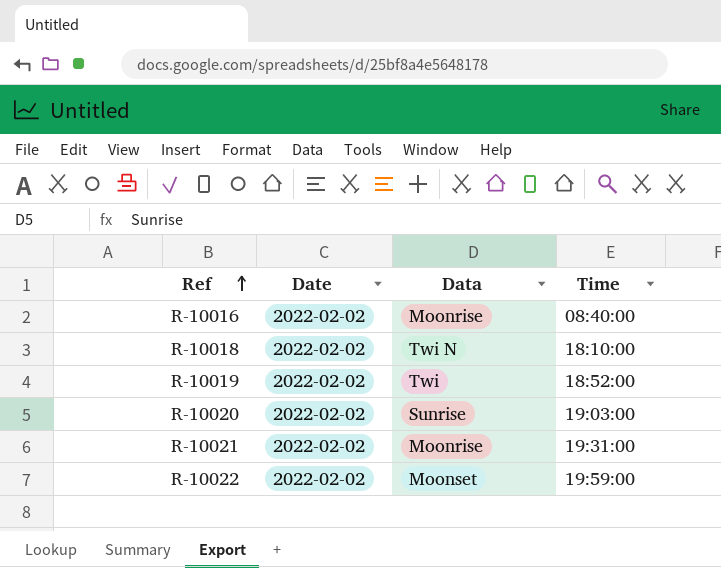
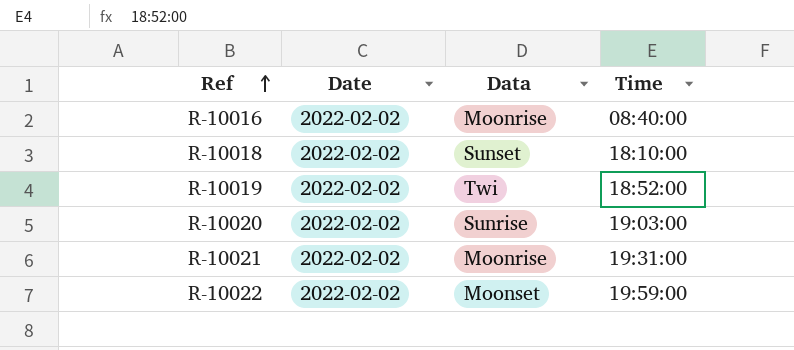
R-10018 | Data: Twi N -> Sunset

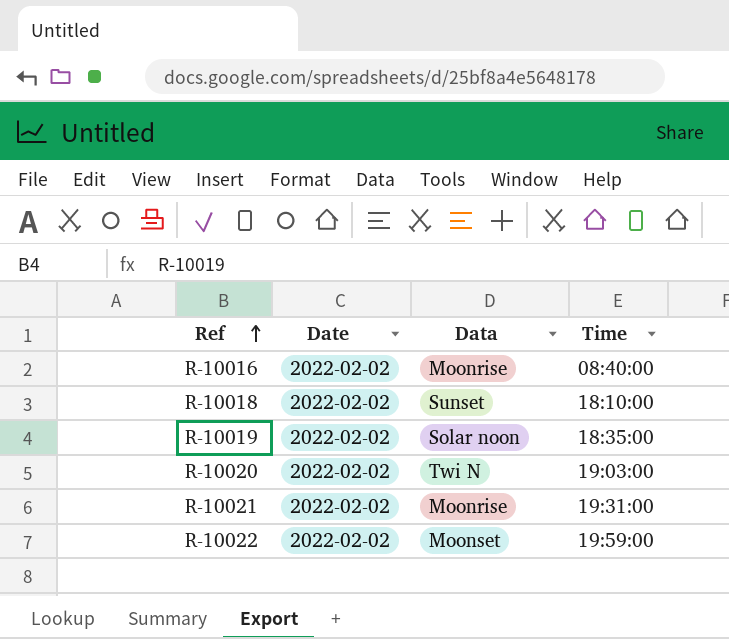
R-10019 | Data: Twi -> Solar noon
R-10019 | Time: 18:52:00 -> 18:35:00
R-10020 | Data: Sunrise -> Twi N

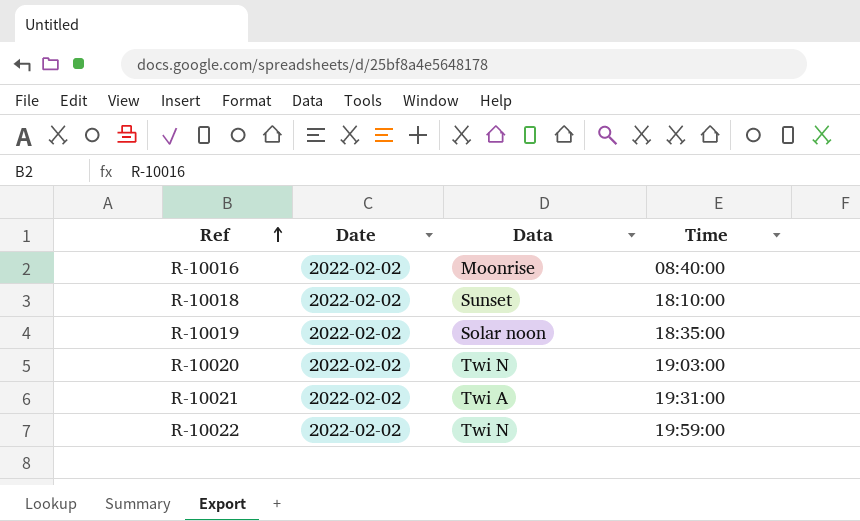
R-10021 | Data: Moonrise -> Twi A
R-10022 | Data: Moonset -> Twi N

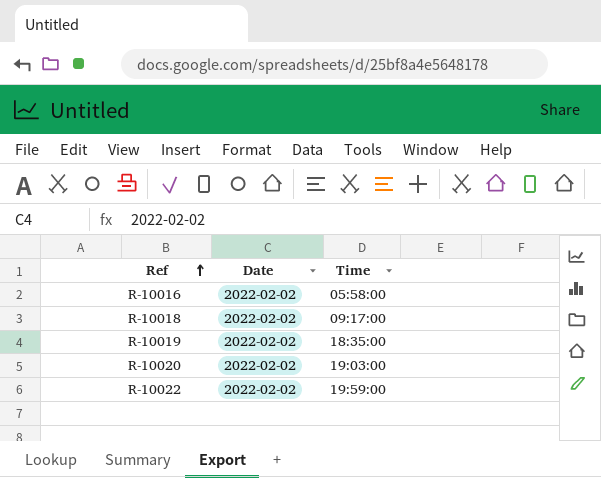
column Data | position: 3 -> none
row R-10021: 2022-02-02 | Twi A | 19:31:00 -> none
R-10016 | Time: 08:40:00 -> 05:58:00
R-10018 | Time: 18:10:00 -> 09:17:00

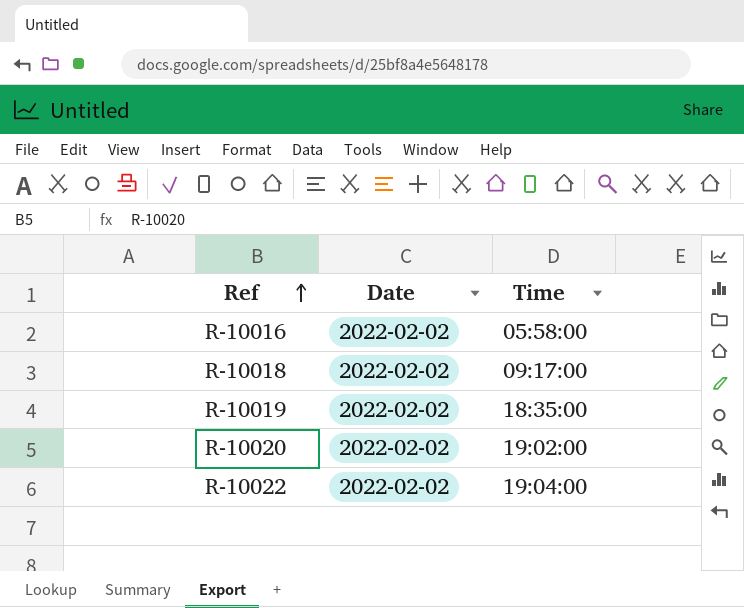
R-10020 | Time: 19:03:00 -> 19:02:00
R-10022 | Time: 19:59:00 -> 19:04:00

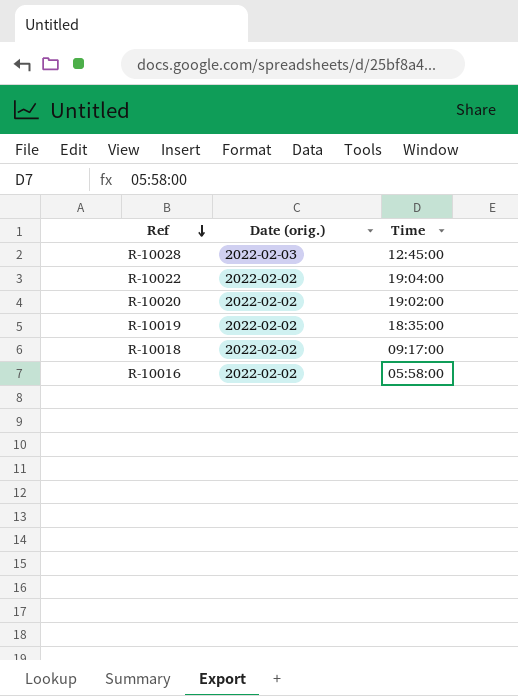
row order: Ref ascending -> Ref descending
column name: Date -> Date (orig.)
row R-10028: none -> 2022-02-03 | 12:45:00

